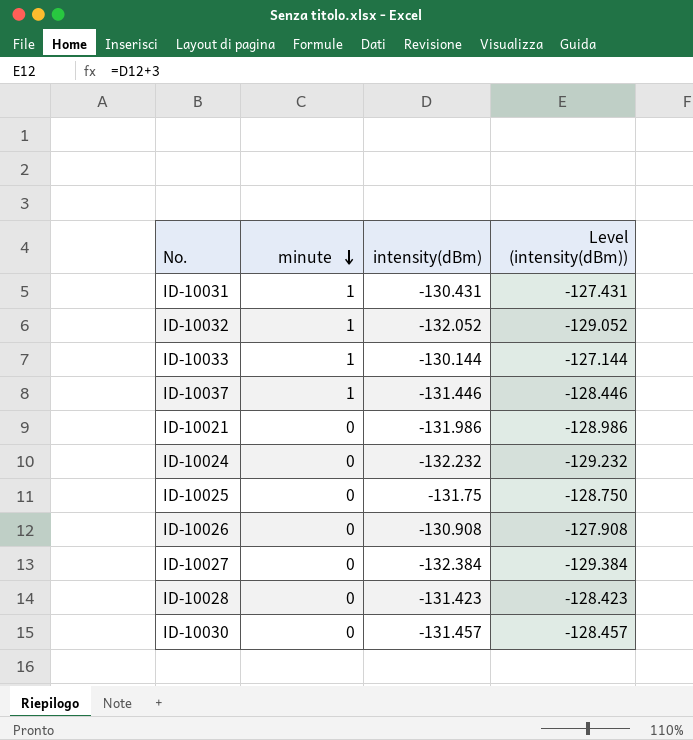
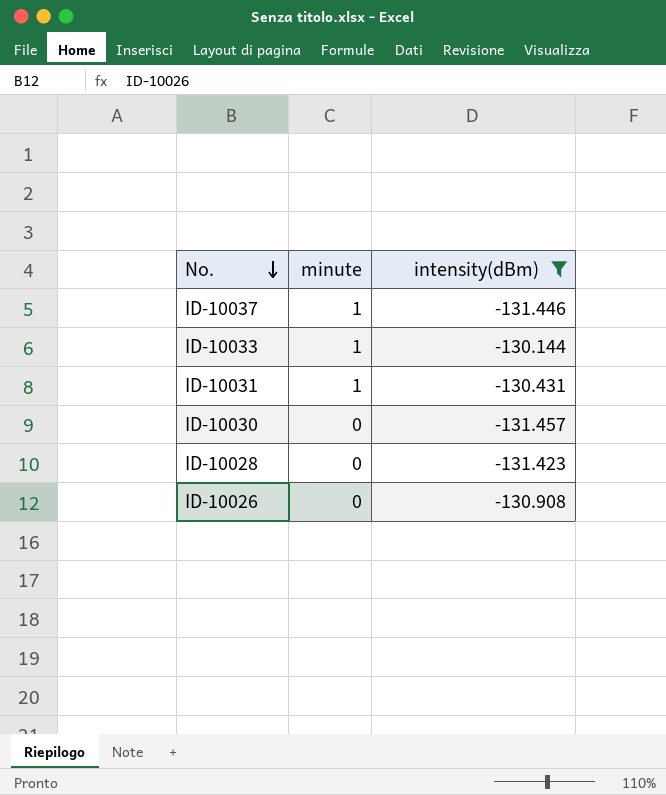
filter: none -> intensity(dBm) >= -131.457
row order: minute descending -> No. descending
column Level (intensity(dBm)) | formula: [intensity(dBm)] + 3 -> none

